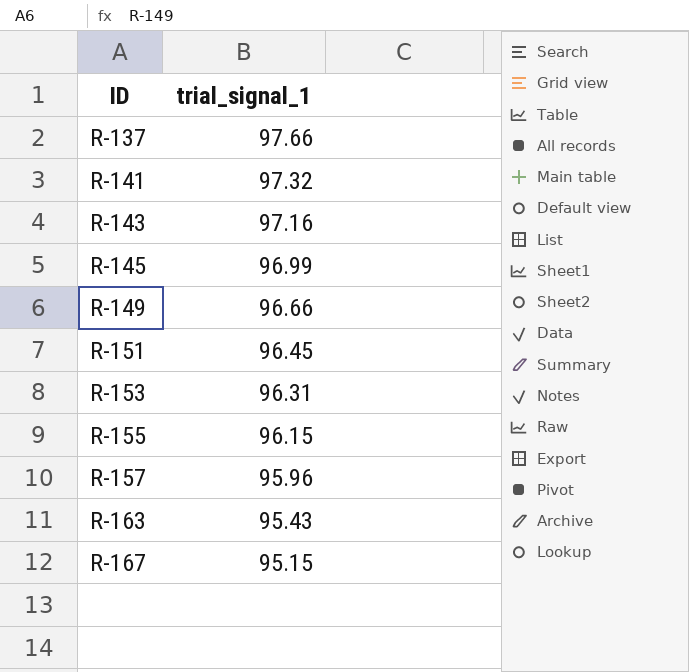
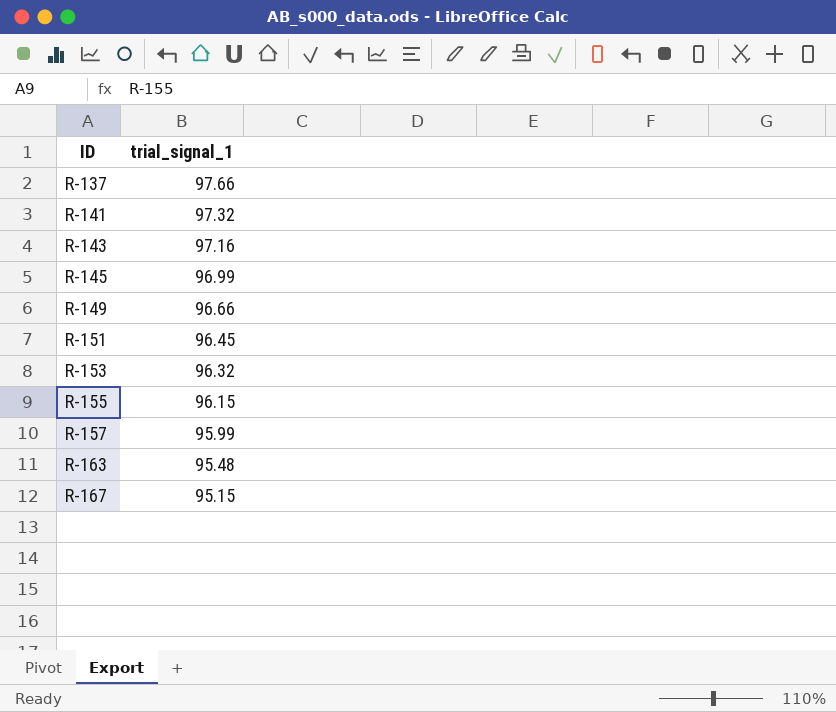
R-153 | trial_signal_1: 96.31 -> 96.32
R-157 | trial_signal_1: 95.96 -> 95.99
R-163 | trial_signal_1: 95.43 -> 95.48

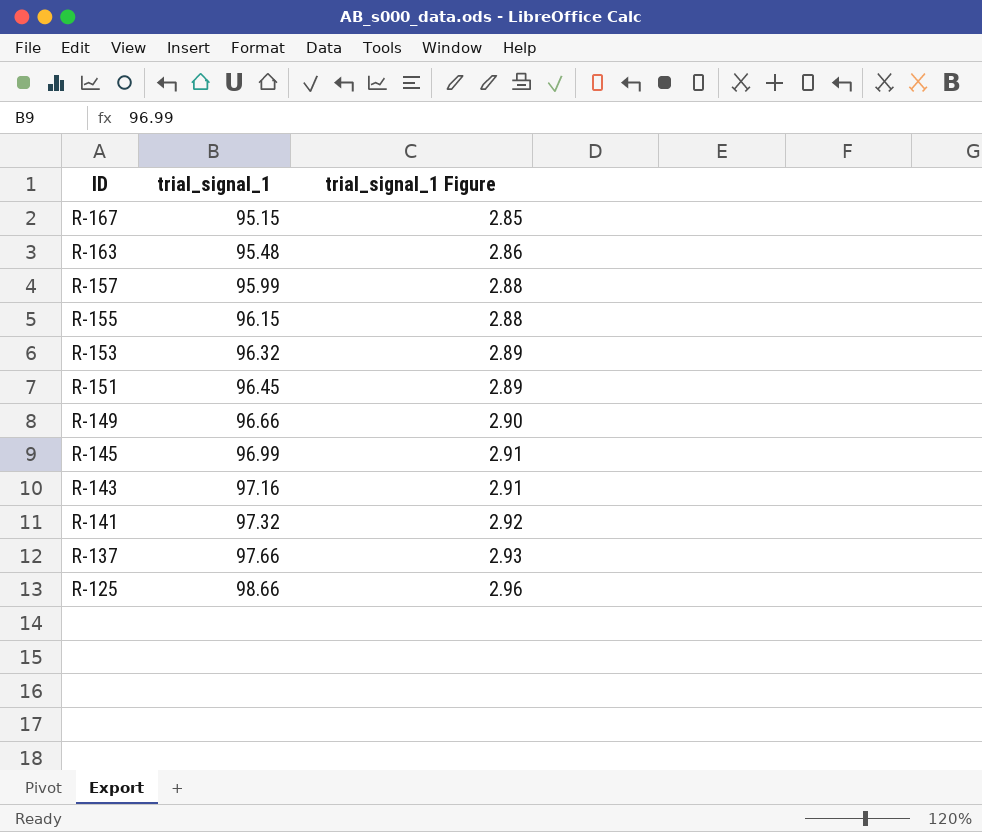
row order: ID ascending -> ID descending
column trial_signal_1 Figure | formula: none -> [trial_signal_1] * 0.03
row R-125: none -> 98.66 | 2.96

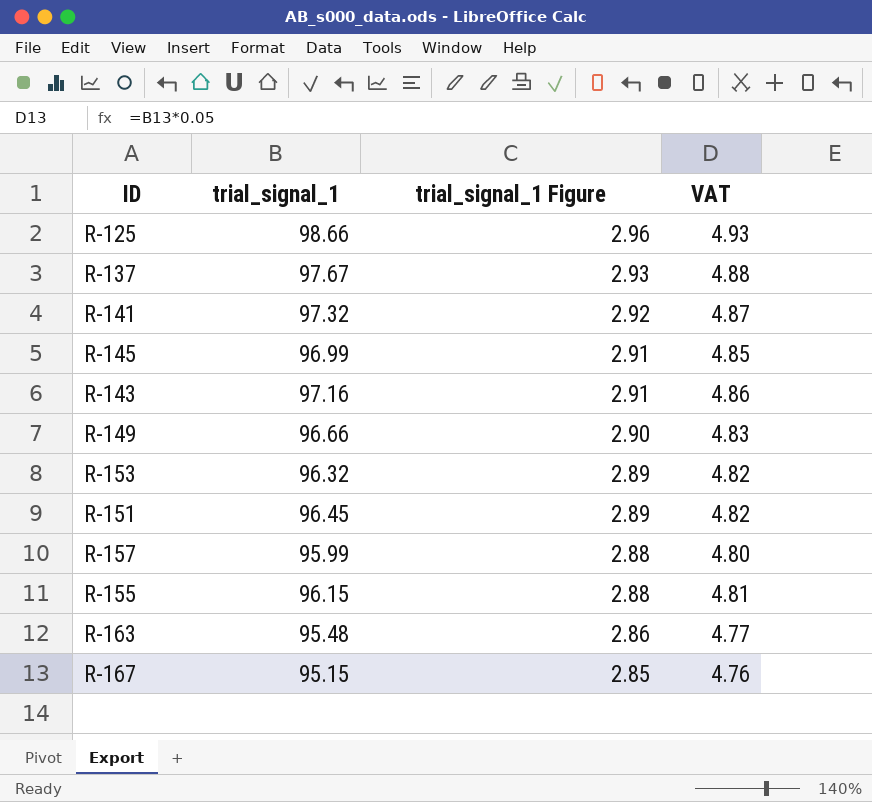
row order: ID descending -> trial_signal_1 Figure descending
column VAT | formula: none -> [trial_signal_1] * 0.05
R-137 | trial_signal_1: 97.66 -> 97.67

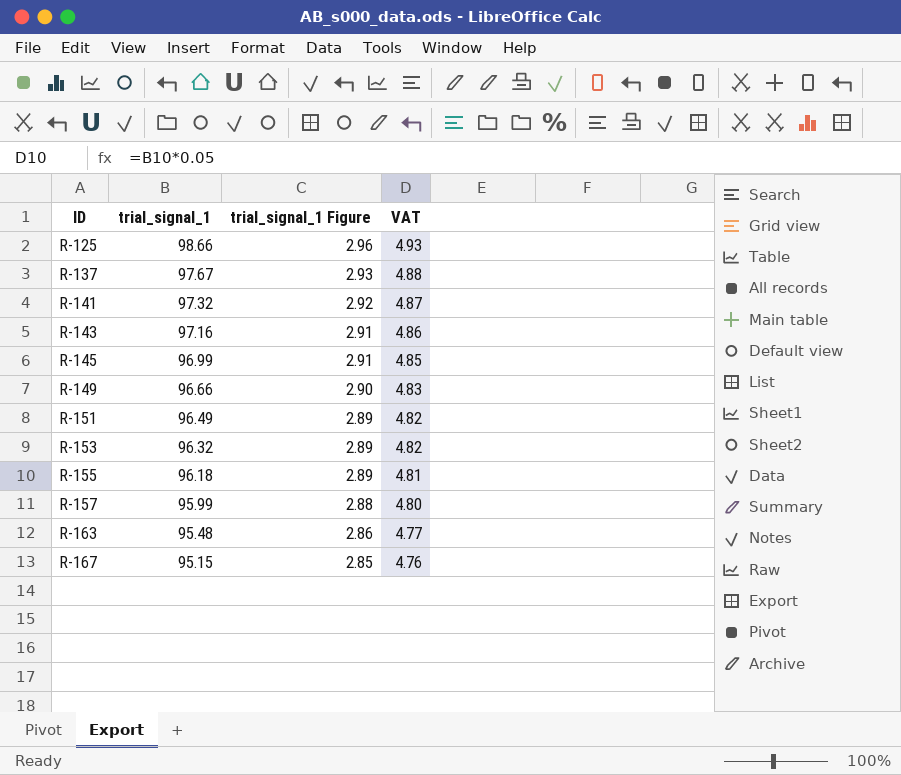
row order: trial_signal_1 Figure descending -> ID ascending
R-151 | trial_signal_1: 96.45 -> 96.49
R-155 | trial_signal_1: 96.15 -> 96.18
R-155 | trial_signal_1 Figure: 2.88 -> 2.89

